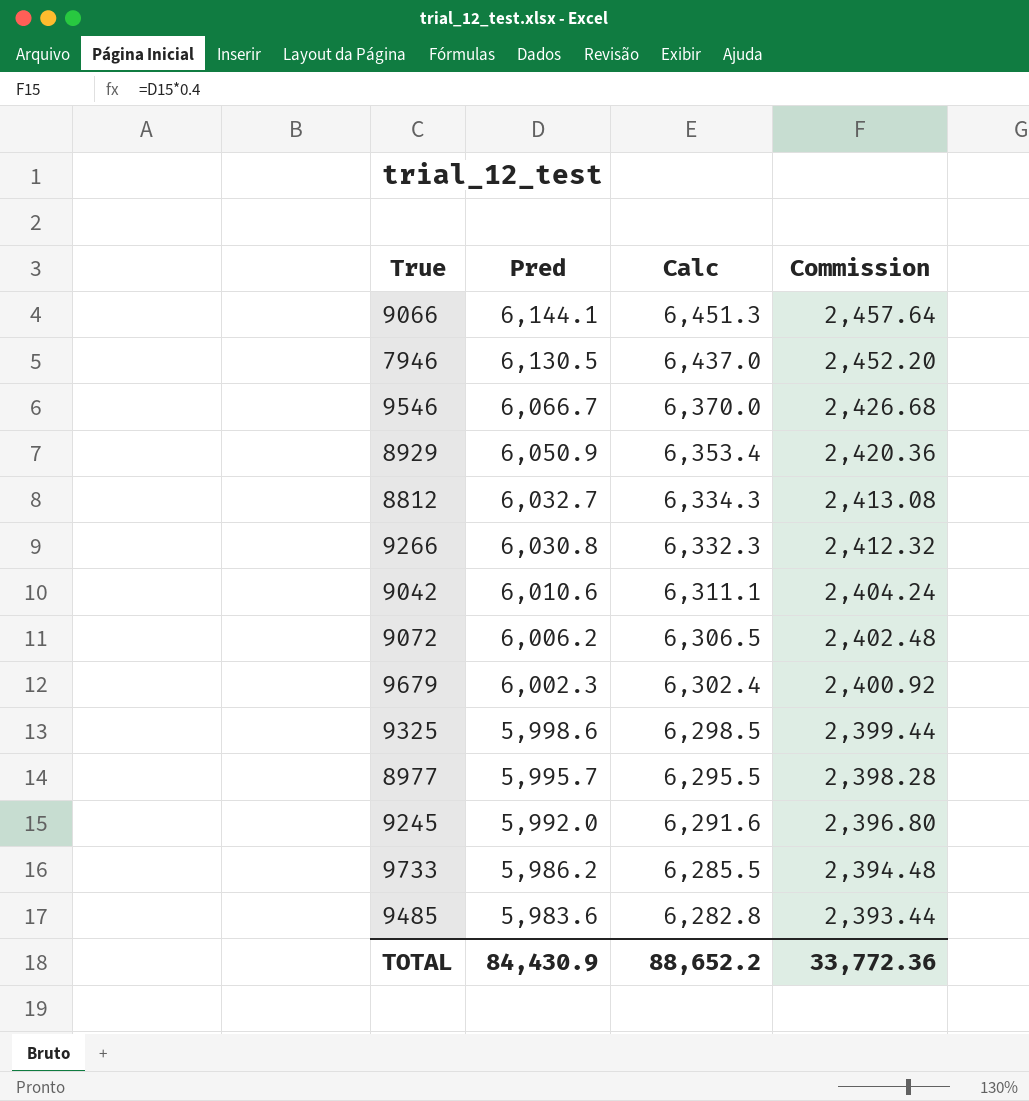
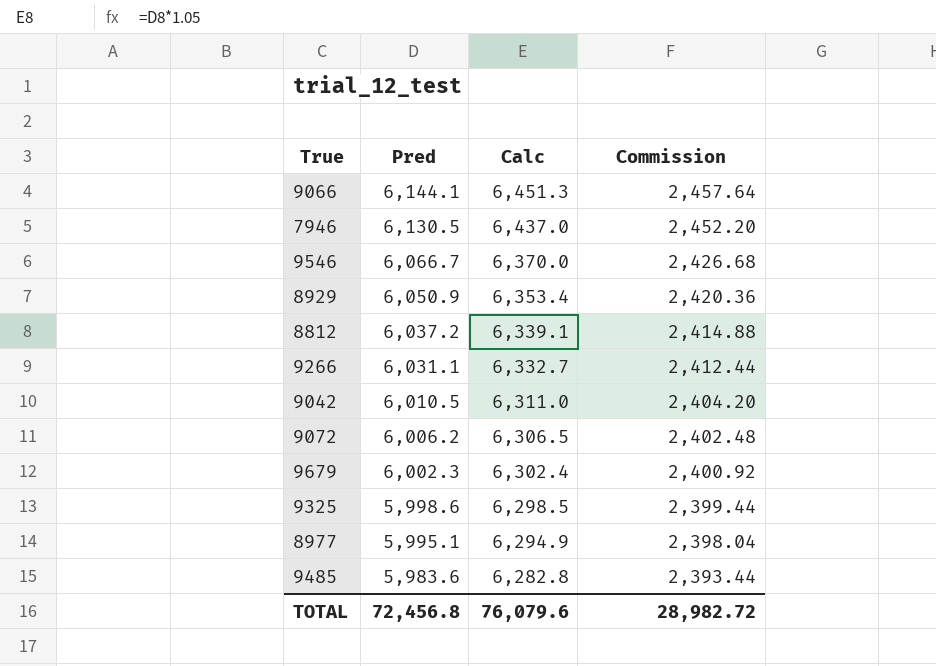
row 9245: 5,992.0 | 6,291.6 | 2,396.80 -> none
row 9733: 5,986.2 | 6,285.5 | 2,394.48 -> none
8812 | Pred: 6,032.7 -> 6,037.2
8812 | Calc: 6,334.3 -> 6,339.1
8812 | Commission: 2,413.08 -> 2,414.88
9266 | Pred: 6,030.8 -> 6,031.1
9266 | Calc: 6,332.3 -> 6,332.7
9266 | Commission: 2,412.32 -> 2,412.44
9042 | Pred: 6,010.6 -> 6,010.5
9042 | Calc: 6,311.1 -> 6,311.0
9042 | Commission: 2,404.24 -> 2,404.20
8977 | Pred: 5,995.7 -> 5,995.1
8977 | Calc: 6,295.5 -> 6,294.9
8977 | Commission: 2,398.28 -> 2,398.04
TOTAL | Pred: 84,430.9 -> 72,456.8
TOTAL | Calc: 88,652.2 -> 76,079.6
TOTAL | Commission: 33,772.36 -> 28,982.72

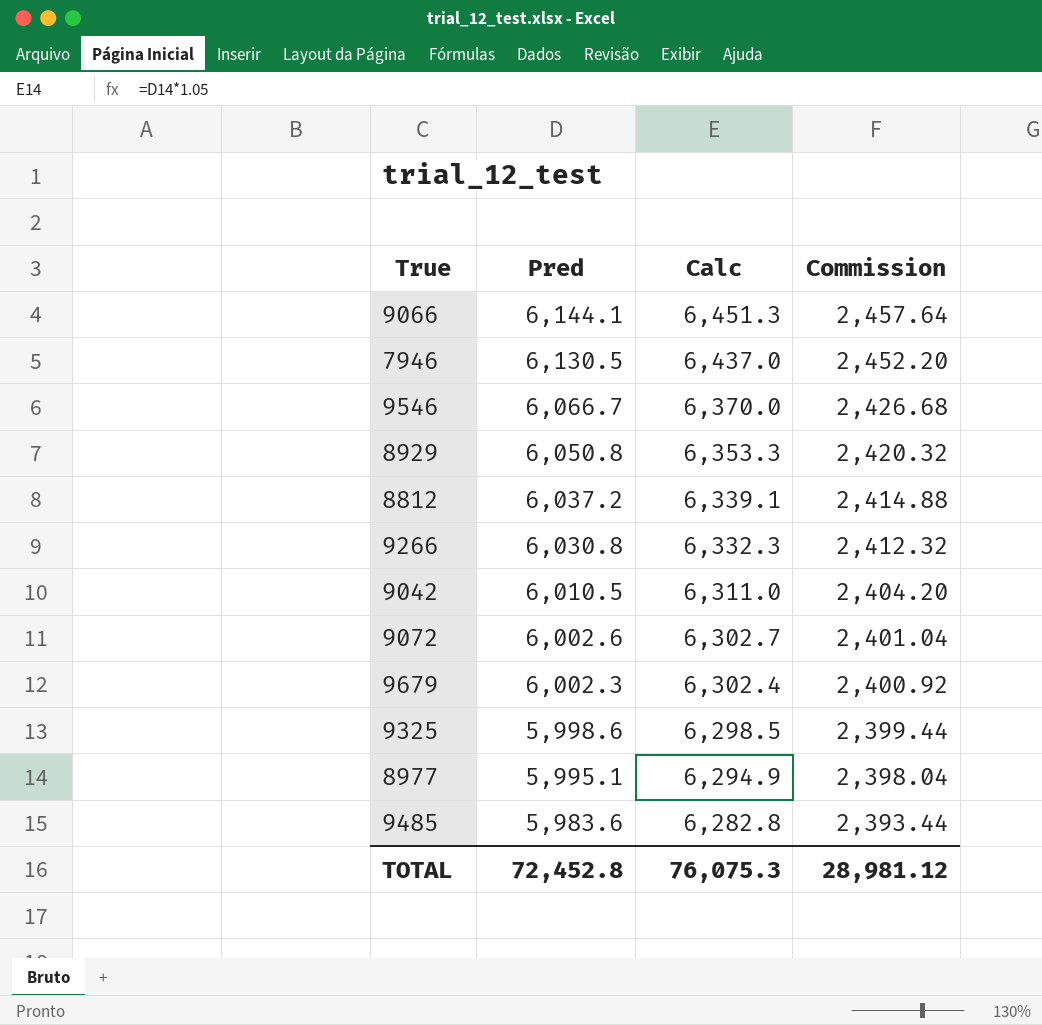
8929 | Pred: 6,050.9 -> 6,050.8
8929 | Calc: 6,353.4 -> 6,353.3
8929 | Commission: 2,420.36 -> 2,420.32
9266 | Pred: 6,031.1 -> 6,030.8
9266 | Calc: 6,332.7 -> 6,332.3
9266 | Commission: 2,412.44 -> 2,412.32
9072 | Pred: 6,006.2 -> 6,002.6
9072 | Calc: 6,306.5 -> 6,302.7
9072 | Commission: 2,402.48 -> 2,401.04
TOTAL | Pred: 72,456.8 -> 72,452.8
TOTAL | Calc: 76,079.6 -> 76,075.3
TOTAL | Commission: 28,982.72 -> 28,981.12

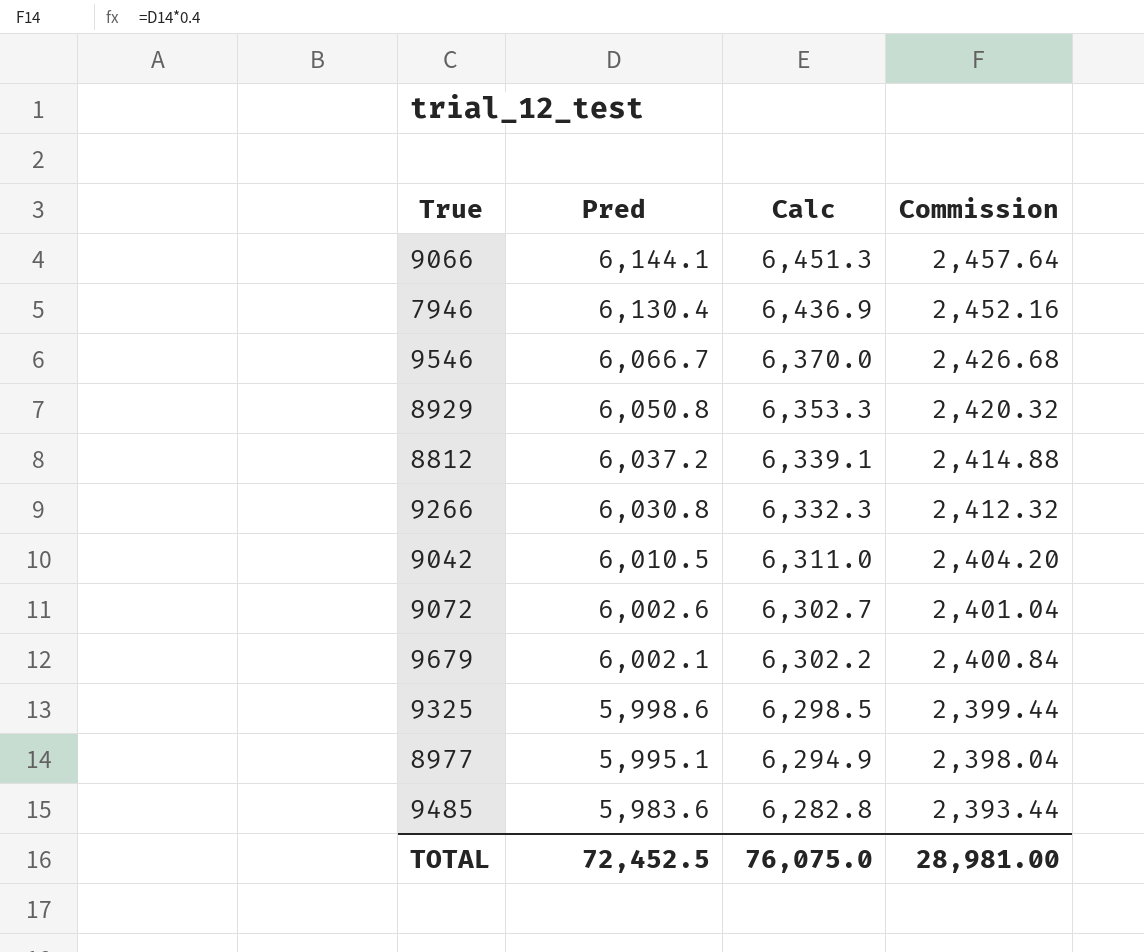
7946 | Pred: 6,130.5 -> 6,130.4
7946 | Calc: 6,437.0 -> 6,436.9
7946 | Commission: 2,452.20 -> 2,452.16
9679 | Pred: 6,002.3 -> 6,002.1
9679 | Calc: 6,302.4 -> 6,302.2
9679 | Commission: 2,400.92 -> 2,400.84
TOTAL | Pred: 72,452.8 -> 72,452.5
TOTAL | Calc: 76,075.3 -> 76,075.0
TOTAL | Commission: 28,981.12 -> 28,981.00

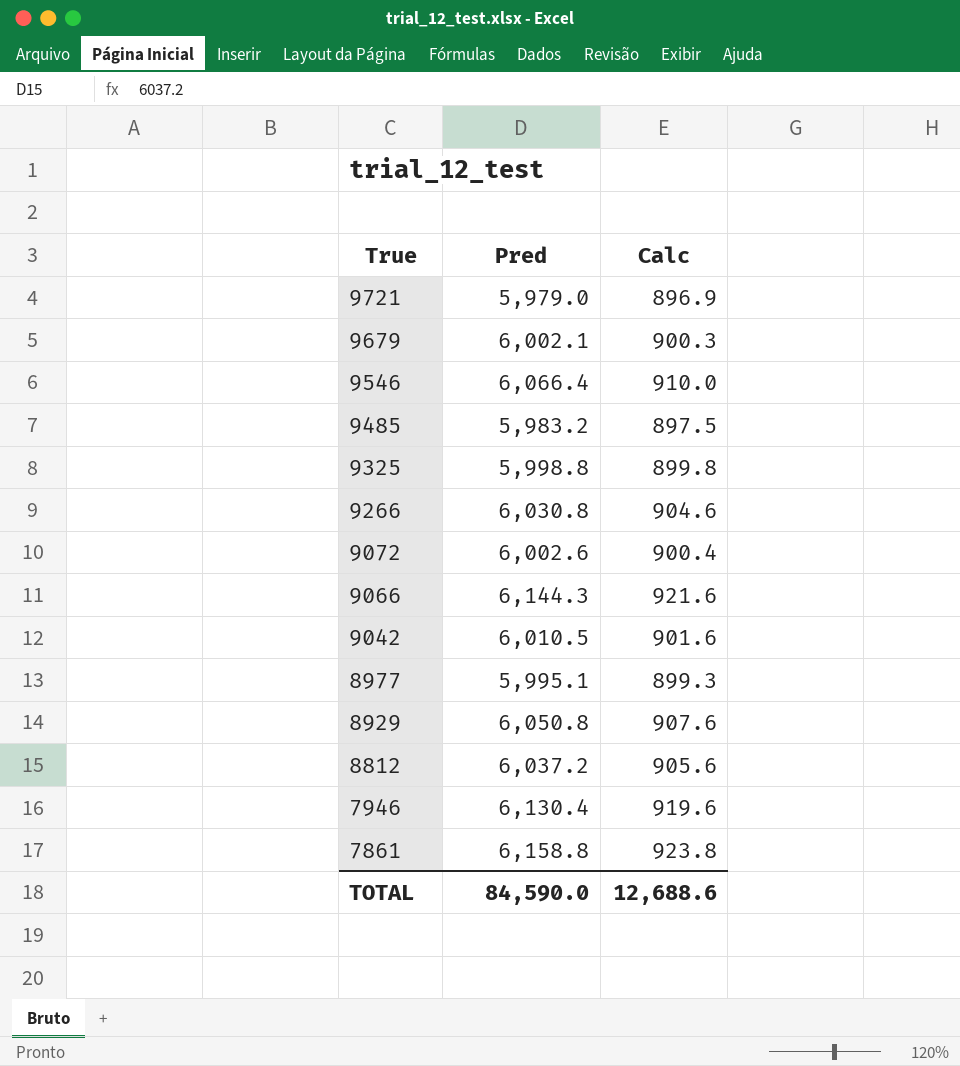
row order: Pred descending -> True descending
column Commission | formula: [Pred] * 0.4 -> none
column Calc | formula: [Pred] * 1.05 -> [Pred] * 0.15
row 9721: none -> 5,979.0 | 896.9
9546 | Pred: 6,066.7 -> 6,066.4
9485 | Pred: 5,983.6 -> 5,983.2
9325 | Pred: 5,998.6 -> 5,998.8
9066 | Pred: 6,144.1 -> 6,144.3
row 7861: none -> 6,158.8 | 923.8
TOTAL | Pred: 72,452.5 -> 84,590.0
TOTAL | Calc: 76,075.0 -> 12,688.6

